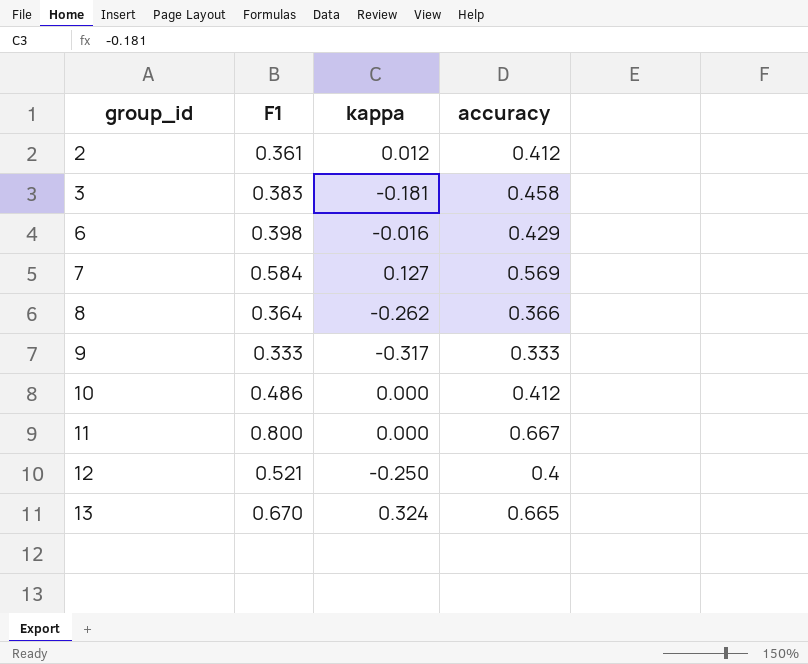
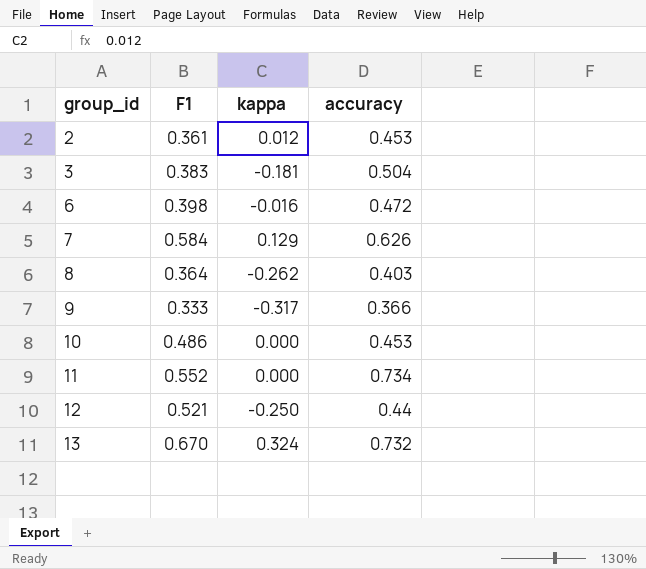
2 | accuracy: 0.412 -> 0.453
3 | accuracy: 0.458 -> 0.504
6 | accuracy: 0.429 -> 0.472
7 | kappa: 0.127 -> 0.129
7 | accuracy: 0.569 -> 0.626
8 | accuracy: 0.366 -> 0.403
9 | accuracy: 0.333 -> 0.366
10 | accuracy: 0.412 -> 0.453
11 | F1: 0.800 -> 0.552
11 | accuracy: 0.667 -> 0.734
12 | accuracy: 0.4 -> 0.44
13 | accuracy: 0.665 -> 0.732

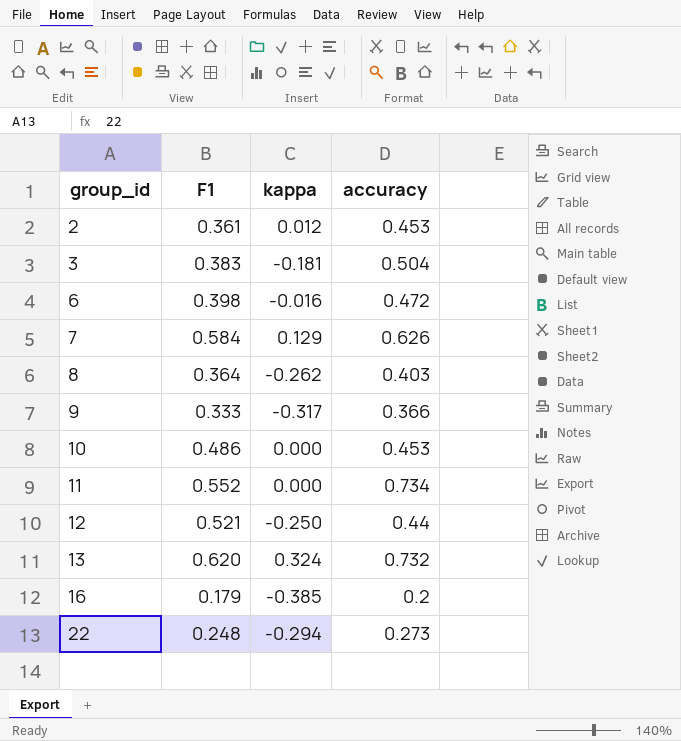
13 | F1: 0.670 -> 0.620
row 16: none -> 0.179 | -0.385 | 0.2
row 22: none -> 0.248 | -0.294 | 0.273

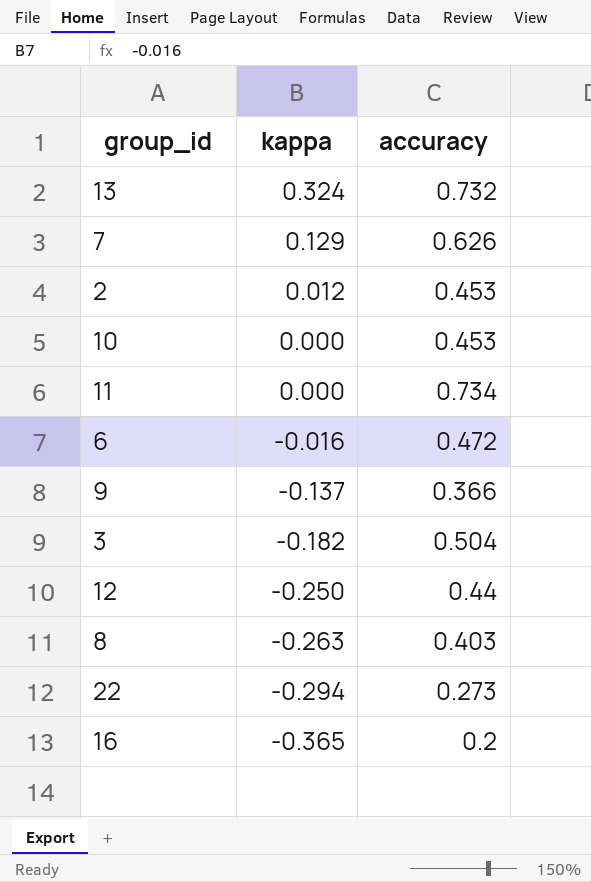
row order: group_id ascending -> kappa descending
column F1 | position: 2 -> none
9 | kappa: -0.317 -> -0.137
3 | kappa: -0.181 -> -0.182
8 | kappa: -0.262 -> -0.263
16 | kappa: -0.385 -> -0.365

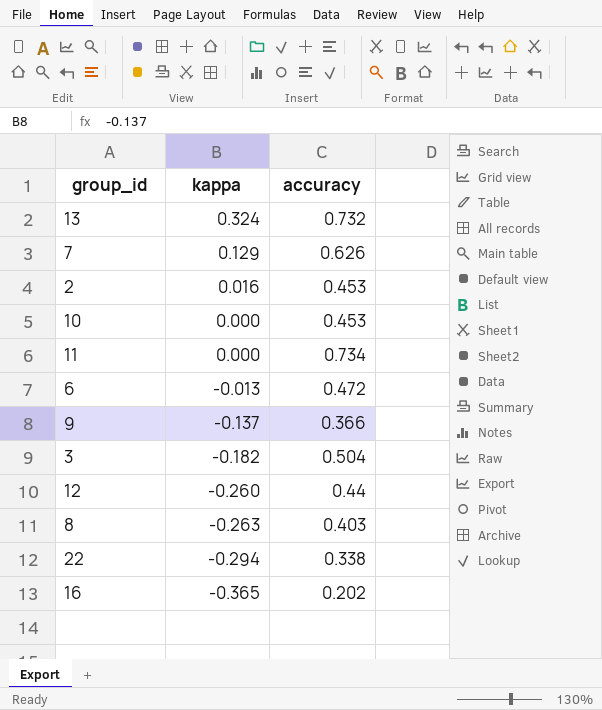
2 | kappa: 0.012 -> 0.016
6 | kappa: -0.016 -> -0.013
12 | kappa: -0.250 -> -0.260
22 | accuracy: 0.273 -> 0.338
16 | accuracy: 0.2 -> 0.202

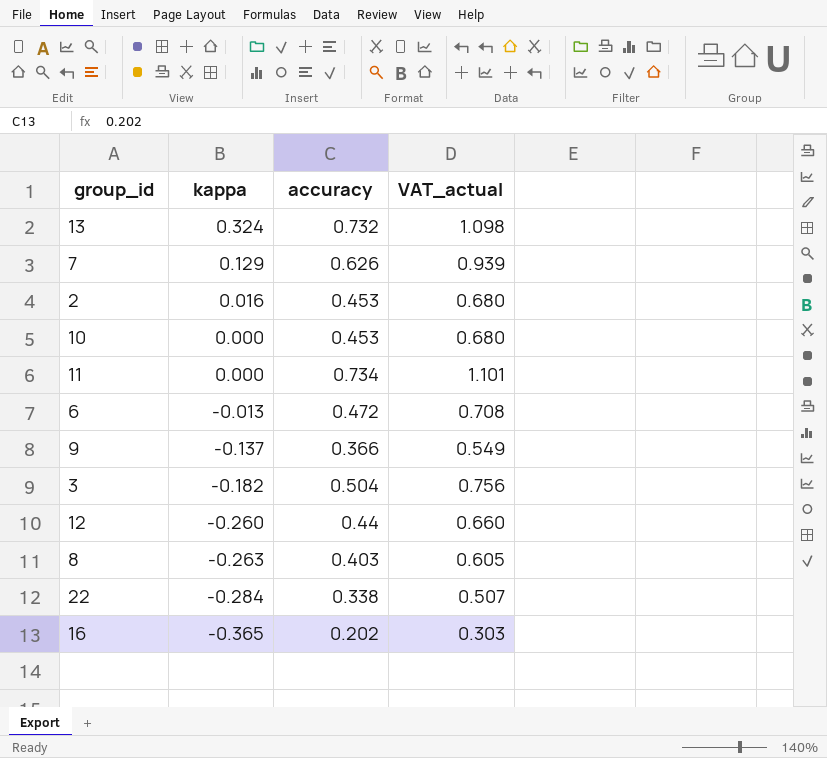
column VAT_actual | formula: none -> [accuracy] * 1.5
22 | kappa: -0.294 -> -0.284

